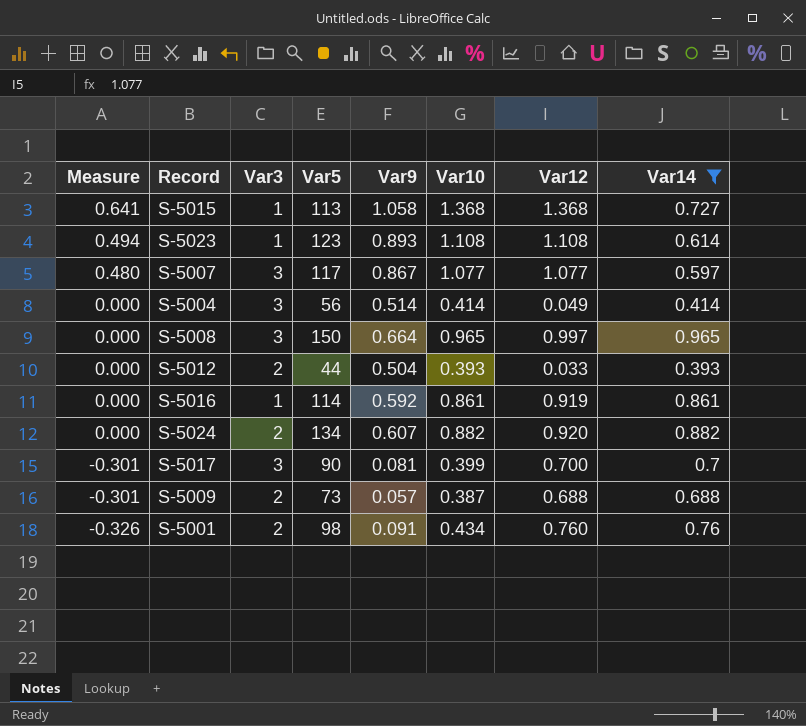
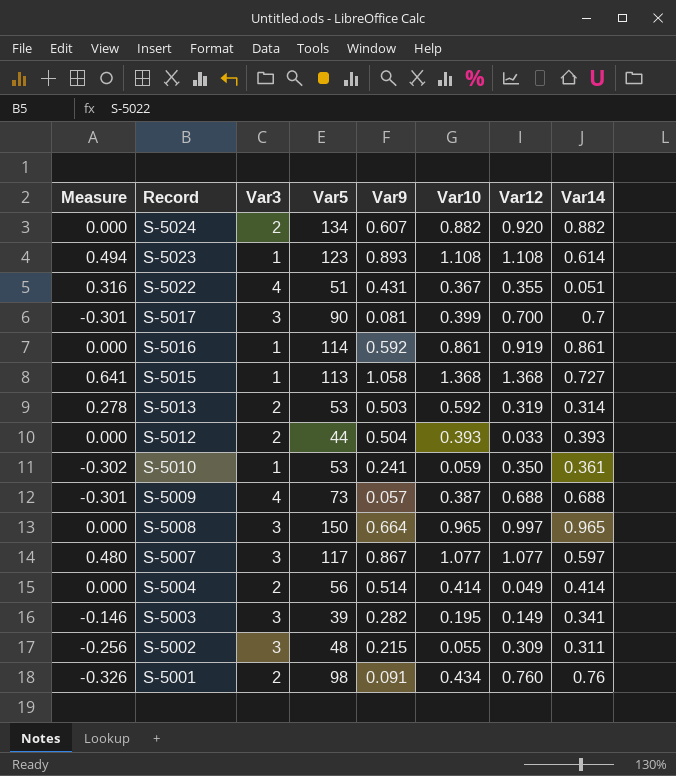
filter: Var14 >= 0.393 -> none
row order: Measure descending -> Record descending
S-5009 | Var3: 2 -> 4
S-5004 | Var3: 3 -> 2

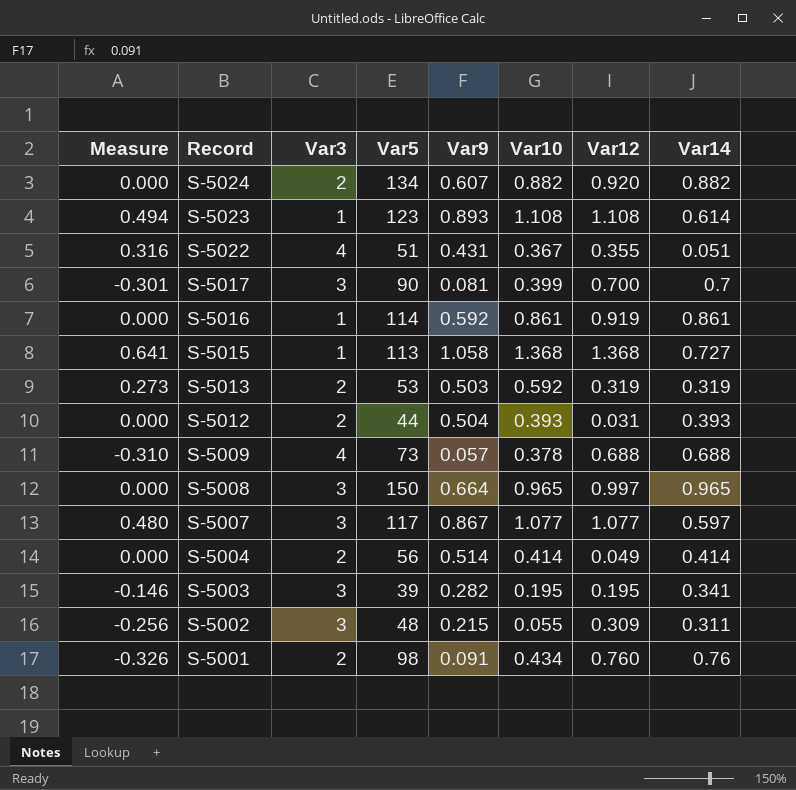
row S-5010: -0.302 | 1 | 53 | 0.241 | 0.059 | 0.350 | 0.361 -> none
S-5013 | Measure: 0.278 -> 0.273
S-5013 | Var14: 0.314 -> 0.319
S-5012 | Var12: 0.033 -> 0.031
S-5009 | Measure: -0.301 -> -0.310
S-5009 | Var10: 0.387 -> 0.378
S-5003 | Var12: 0.149 -> 0.195

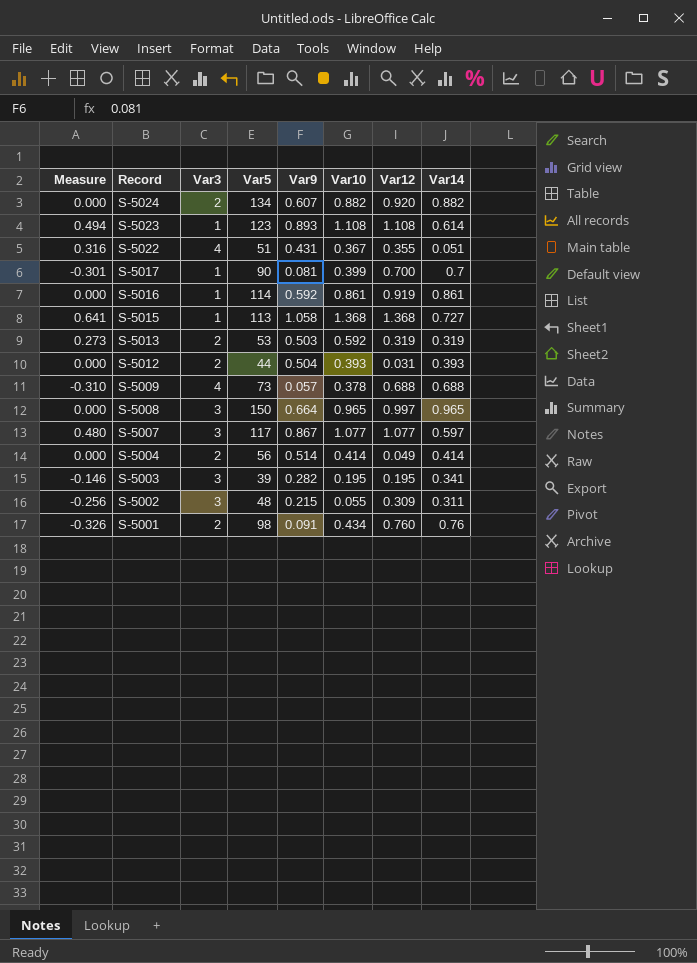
S-5017 | Var3: 3 -> 1

